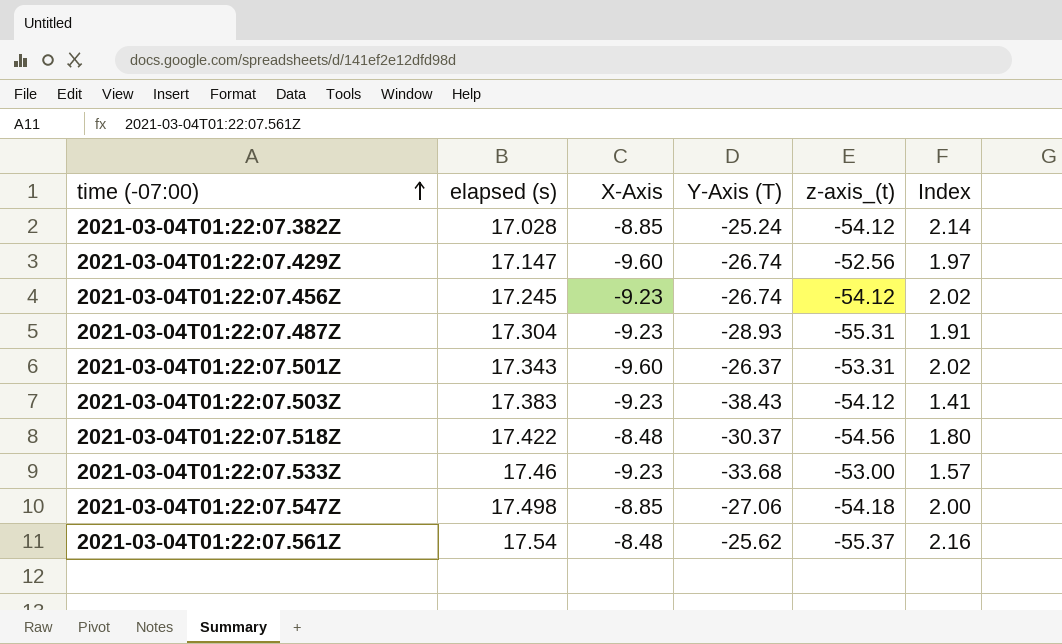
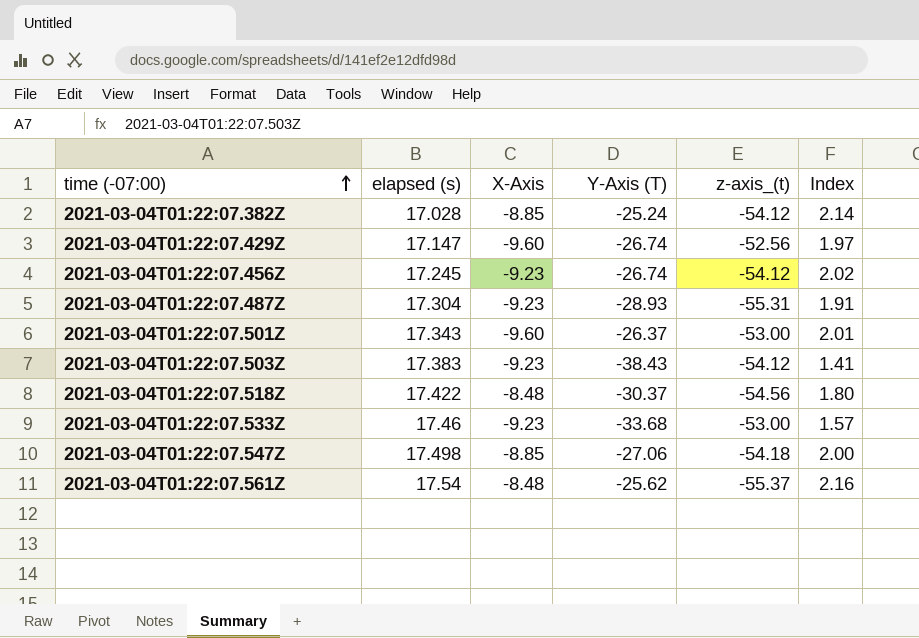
2021-03-04T01:22:07.501Z | z-axis_(t): -53.31 -> -53.00
2021-03-04T01:22:07.501Z | Index: 2.02 -> 2.01

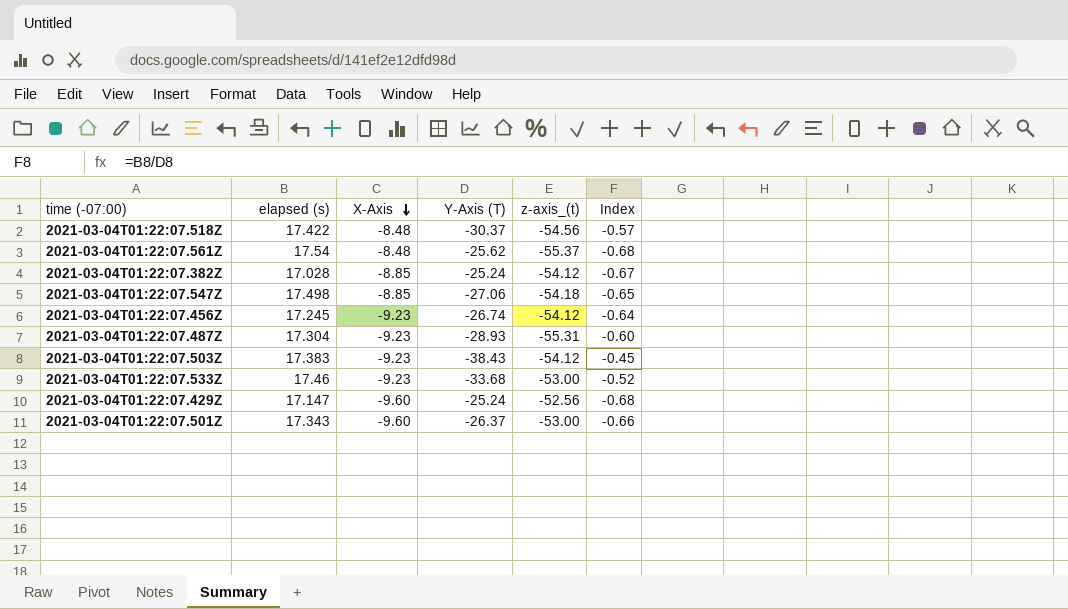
row order: time (-07:00) ascending -> X-Axis descending
column Index | formula: [z-axis_(t)] / [Y-Axis (T)] -> [elapsed (s)] / [Y-Axis (T)]
2021-03-04T01:22:07.429Z | Y-Axis (T): -26.74 -> -25.24

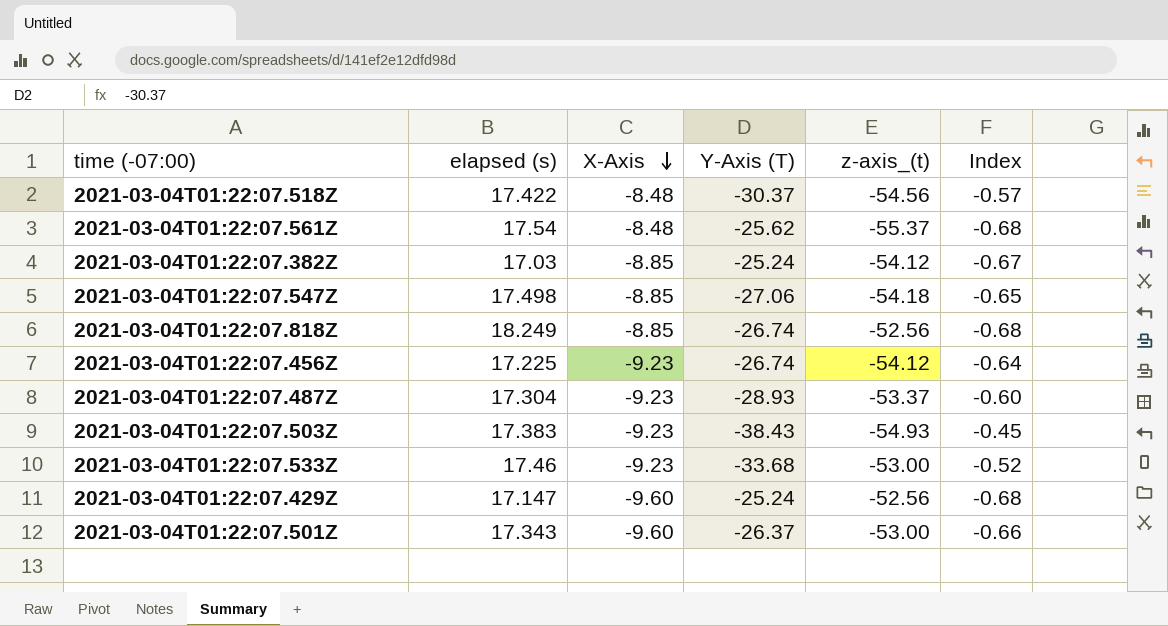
2021-03-04T01:22:07.382Z | elapsed (s): 17.028 -> 17.03
row 2021-03-04T01:22:07.818Z: none -> 18.249 | -8.85 | -26.74 | -52.56 | -0.68
2021-03-04T01:22:07.456Z | elapsed (s): 17.245 -> 17.225
2021-03-04T01:22:07.487Z | z-axis_(t): -55.31 -> -53.37
2021-03-04T01:22:07.503Z | z-axis_(t): -54.12 -> -54.93

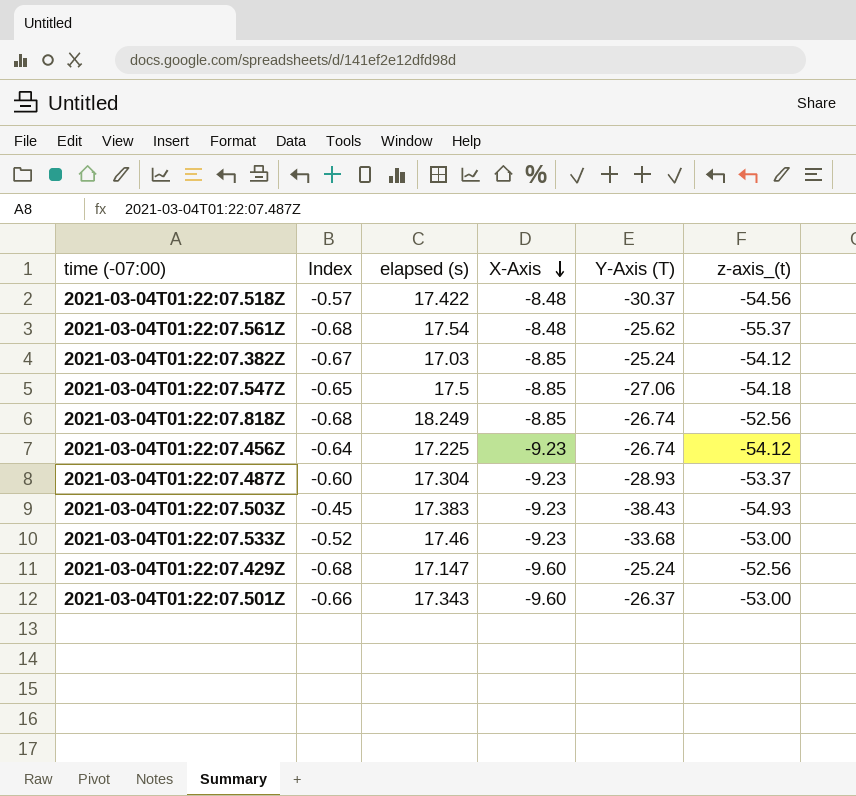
column Index | position: 6 -> 2
2021-03-04T01:22:07.547Z | elapsed (s): 17.498 -> 17.5

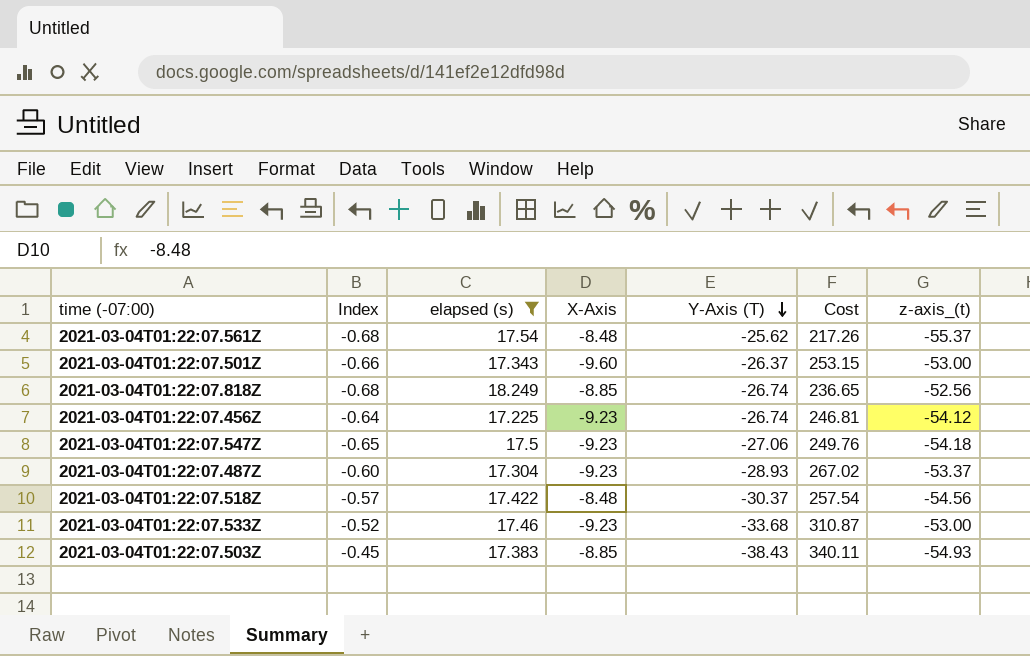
filter: none -> elapsed (s) >= 17.225
row order: X-Axis descending -> Y-Axis (T) descending
column Cost | formula: none -> [X-Axis] * [Y-Axis (T)]
2021-03-04T01:22:07.547Z | X-Axis: -8.85 -> -9.23
2021-03-04T01:22:07.503Z | X-Axis: -9.23 -> -8.85

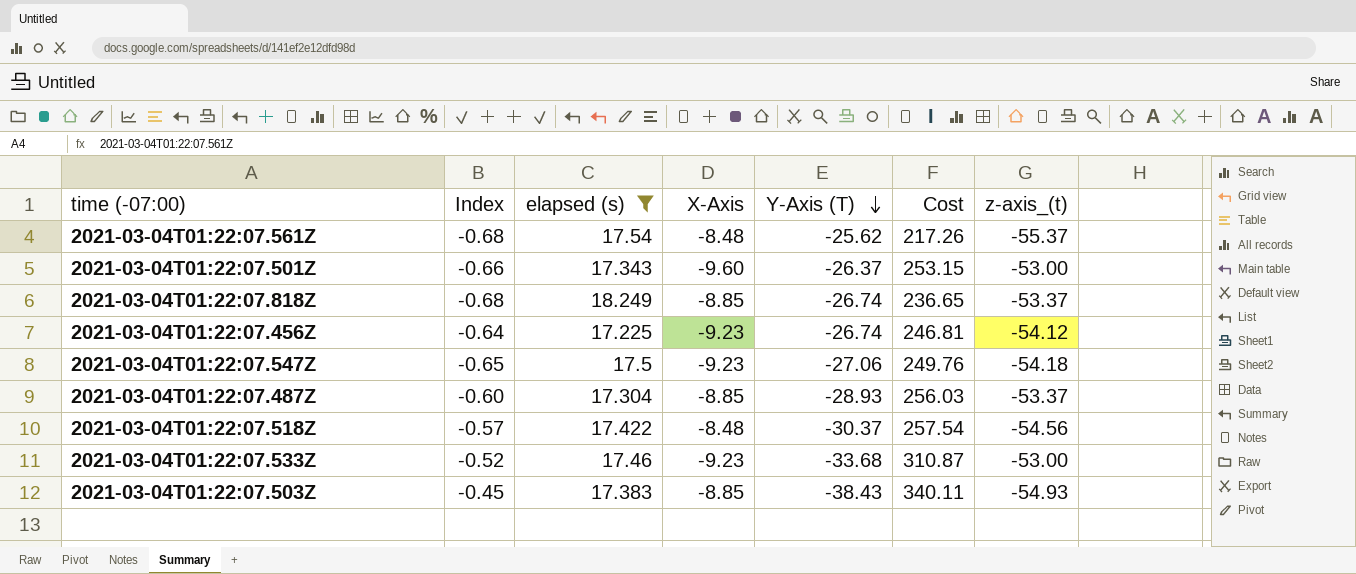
2021-03-04T01:22:07.818Z | z-axis_(t): -52.56 -> -53.37
2021-03-04T01:22:07.487Z | X-Axis: -9.23 -> -8.85
2021-03-04T01:22:07.487Z | Cost: 267.02 -> 256.03

